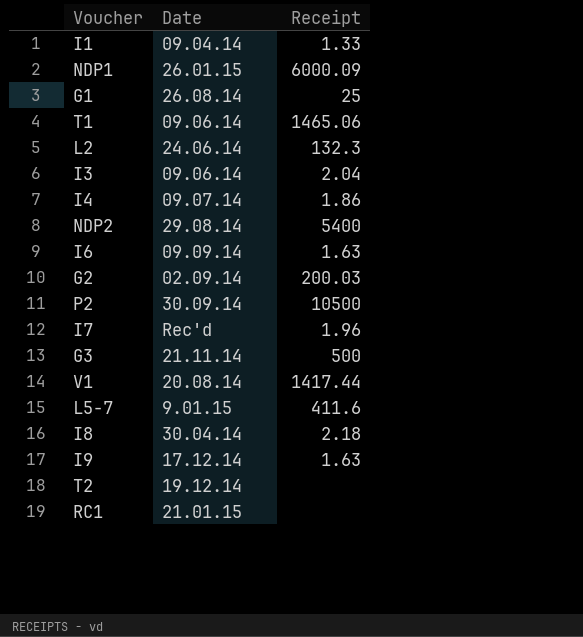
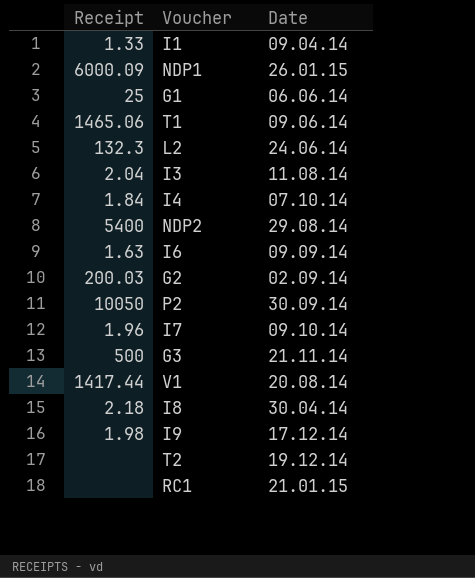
column Receipt | position: 3 -> 1
row L5-7: 9.01.15 | 411.6 -> none
G1 | Date: 26.08.14 -> 06.06.14
I3 | Date: 09.06.14 -> 11.08.14
I4 | Receipt: 1.86 -> 1.84
I4 | Date: 09.07.14 -> 07.10.14
P2 | Receipt: 10500 -> 10050
I7 | Date: Rec'd -> 09.10.14
I9 | Receipt: 1.63 -> 1.98

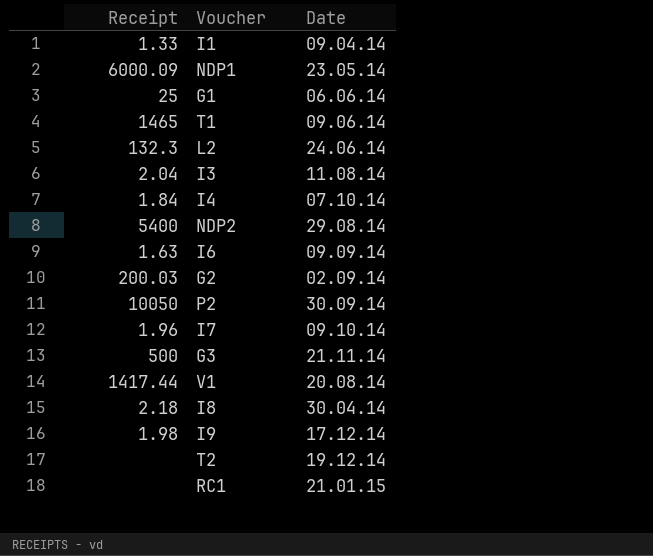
NDP1 | Date: 26.01.15 -> 23.05.14
T1 | Receipt: 1465.06 -> 1465

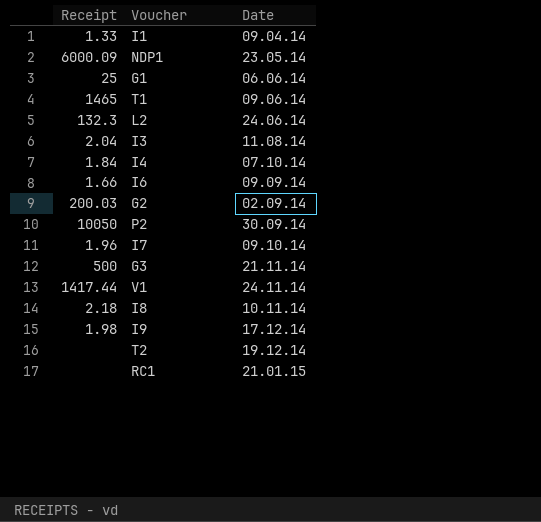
row NDP2: 5400 | 29.08.14 -> none
I6 | Receipt: 1.63 -> 1.66
V1 | Date: 20.08.14 -> 24.11.14
I8 | Date: 30.04.14 -> 10.11.14

